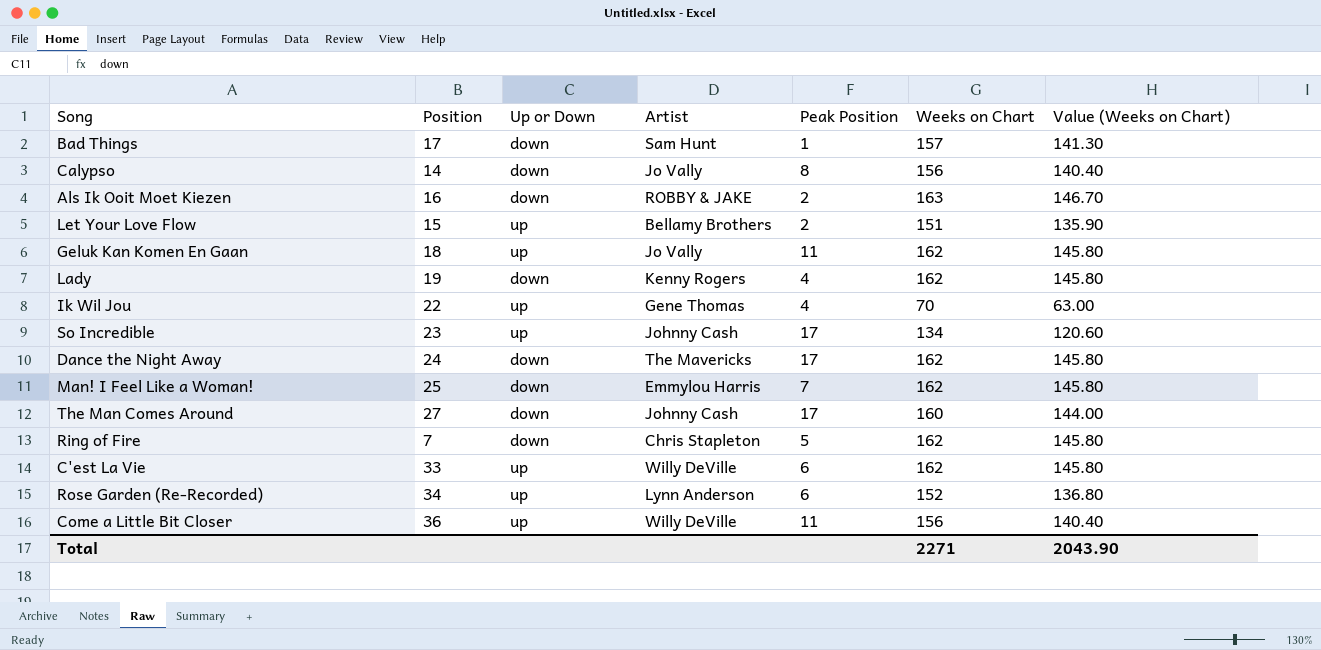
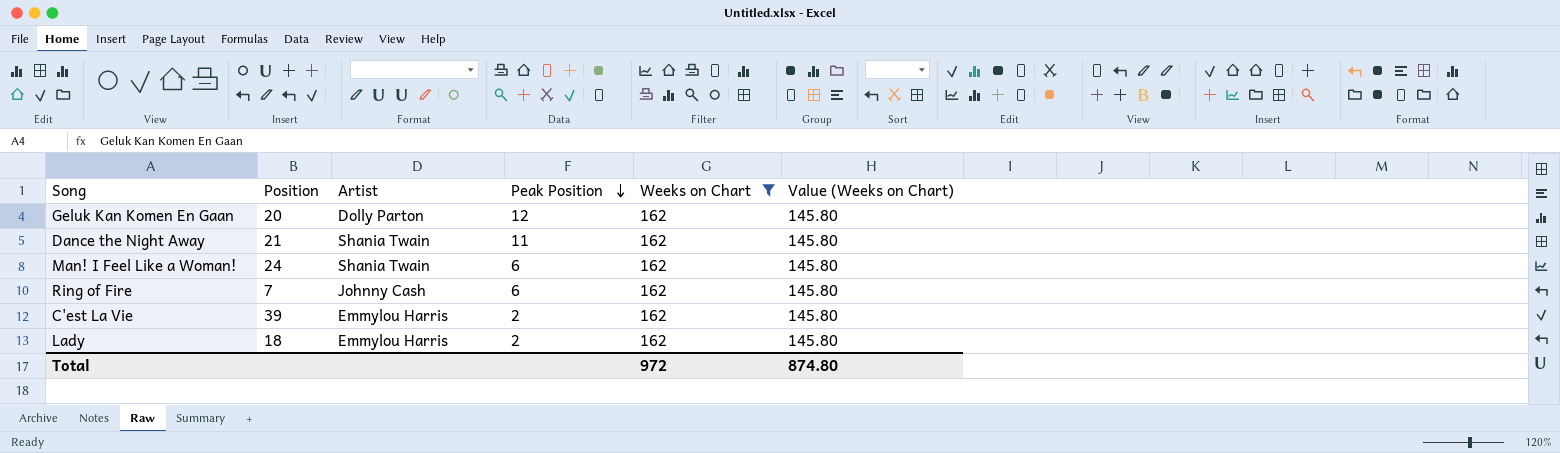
filter: none -> Weeks on Chart = 162
row order: none -> Peak Position descending
column Up or Down | position: 3 -> none
Geluk Kan Komen En Gaan | Position: 18 -> 20
Geluk Kan Komen En Gaan | Artist: Jo Vally -> Dolly Parton
Geluk Kan Komen En Gaan | Peak Position: 11 -> 12
Dance the Night Away | Position: 24 -> 21
Dance the Night Away | Artist: The Mavericks -> Shania Twain
Dance the Night Away | Peak Position: 17 -> 11
Man! I Feel Like a Woman! | Position: 25 -> 24
Man! I Feel Like a Woman! | Artist: Emmylou Harris -> Shania Twain
Man! I Feel Like a Woman! | Peak Position: 7 -> 6
Ring of Fire | Artist: Chris Stapleton -> Johnny Cash
Ring of Fire | Peak Position: 5 -> 6
C'est La Vie | Position: 33 -> 39
C'est La Vie | Artist: Willy DeVille -> Emmylou Harris
C'est La Vie | Peak Position: 6 -> 2
Lady | Position: 19 -> 18
Lady | Artist: Kenny Rogers -> Emmylou Harris
Lady | Peak Position: 4 -> 2
Total | Weeks on Chart: 2271 -> 972
Total | Value (Weeks on Chart): 2043.90 -> 874.80

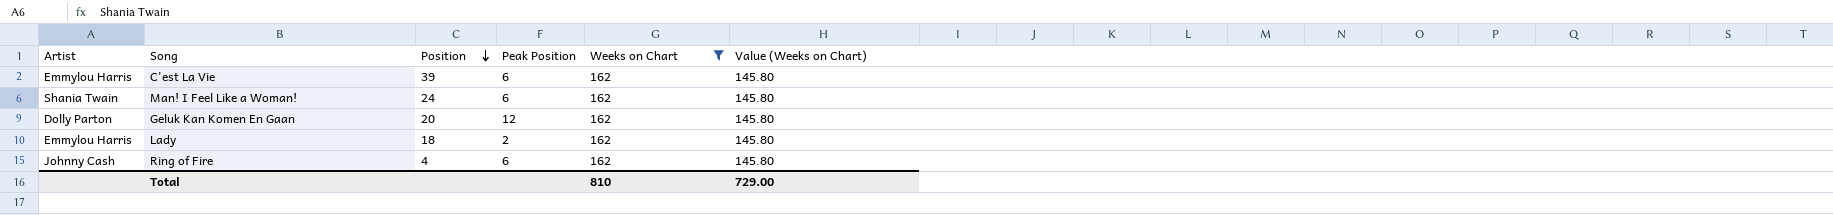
row order: Peak Position descending -> Position descending
column Artist | position: 3 -> 1
row Dance the Night Away: 21 | Shania Twain | 11 | 162 | 145.80 -> none
C'est La Vie | Peak Position: 2 -> 6
Ring of Fire | Position: 7 -> 4
Total | Weeks on Chart: 972 -> 810
Total | Value (Weeks on Chart): 874.80 -> 729.00

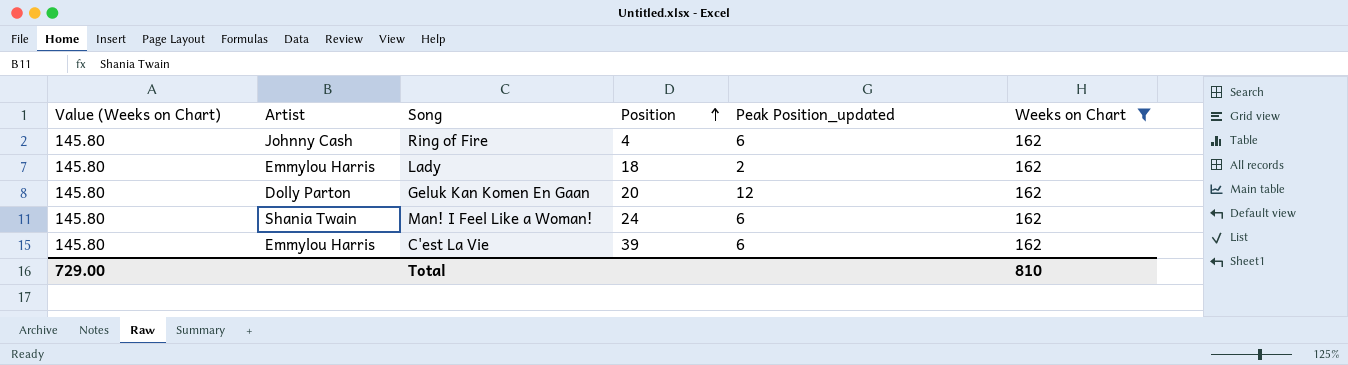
row order: Position descending -> Position ascending
column Value (Weeks on Chart) | position: 6 -> 1
column name: Peak Position -> Peak Position_updated

